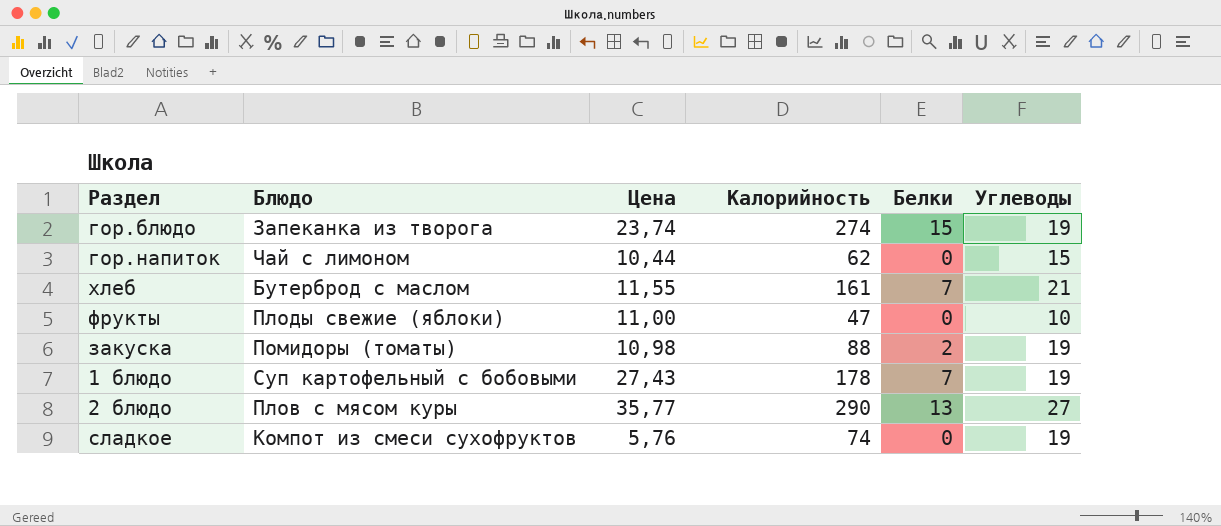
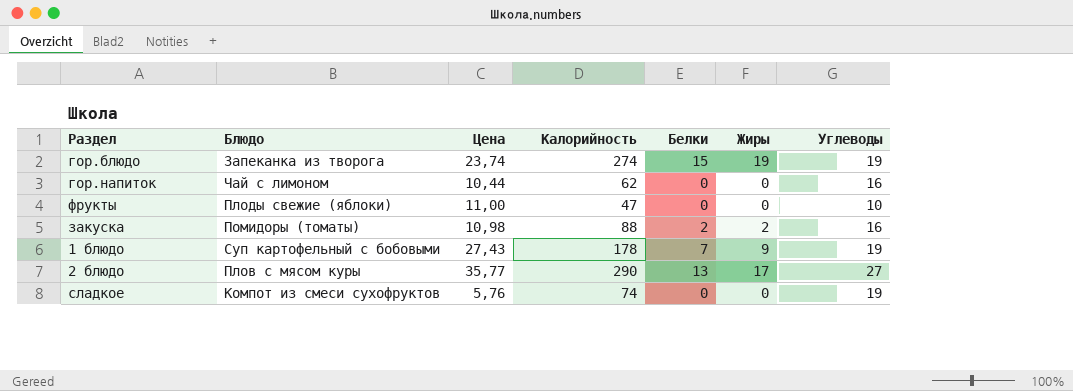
column Жиры | position: none -> 6
row хлеб: Бутерброд с маслом | 11,55 | 161 | 7 | 21 -> none
гор.напиток | Углеводы: 15 -> 16
закуска | Углеводы: 19 -> 16

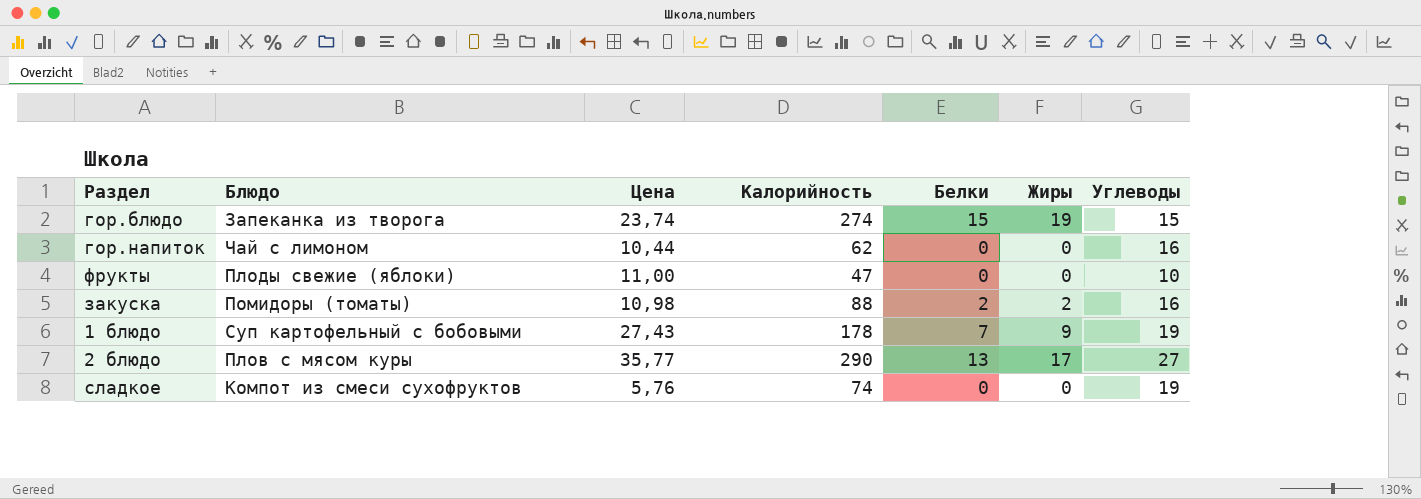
гор.блюдо | Углеводы: 19 -> 15

